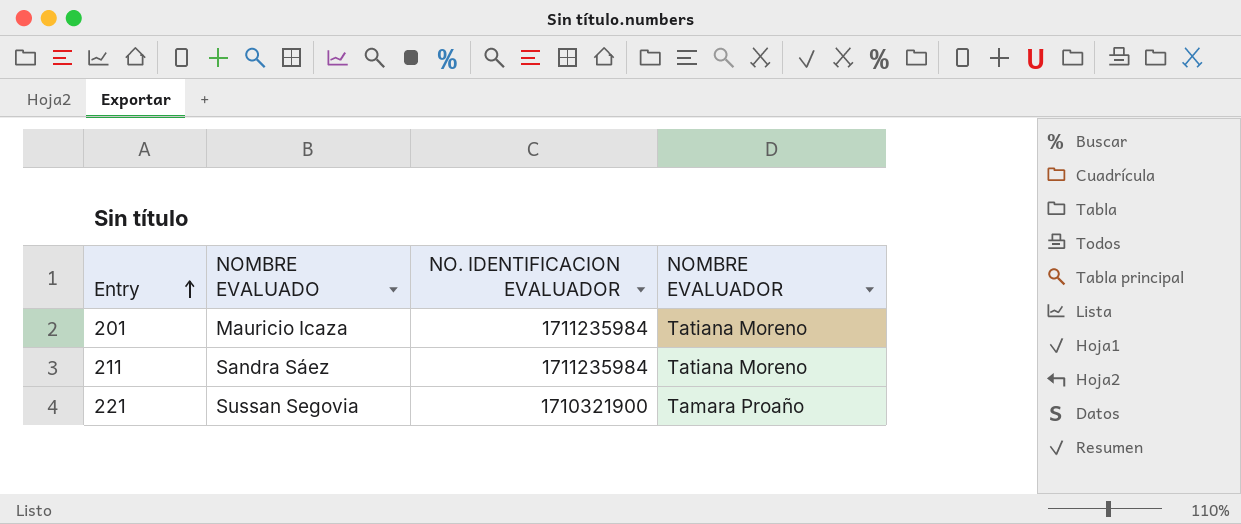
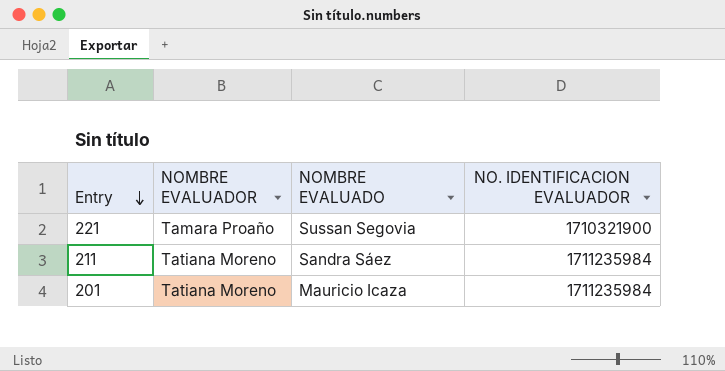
row order: Entry ascending -> Entry descending
column NOMBRE EVALUADOR | position: 4 -> 2

